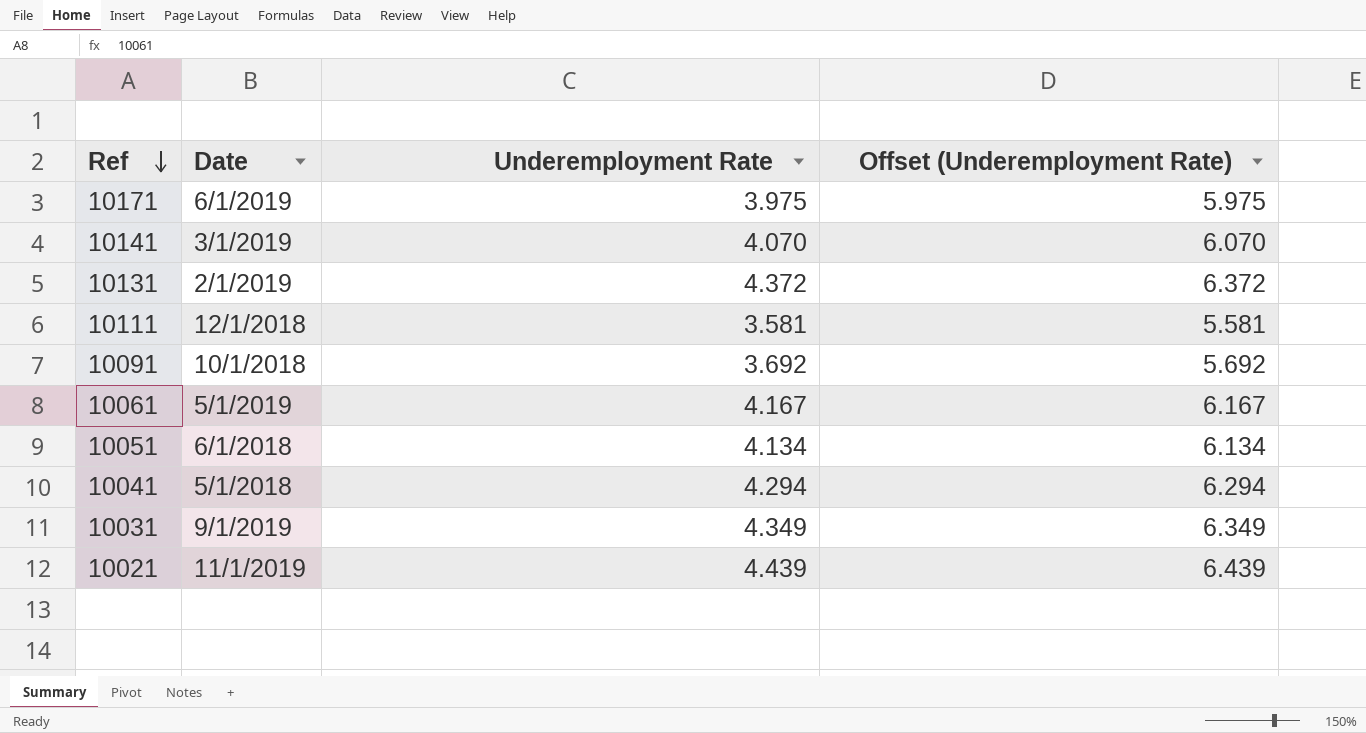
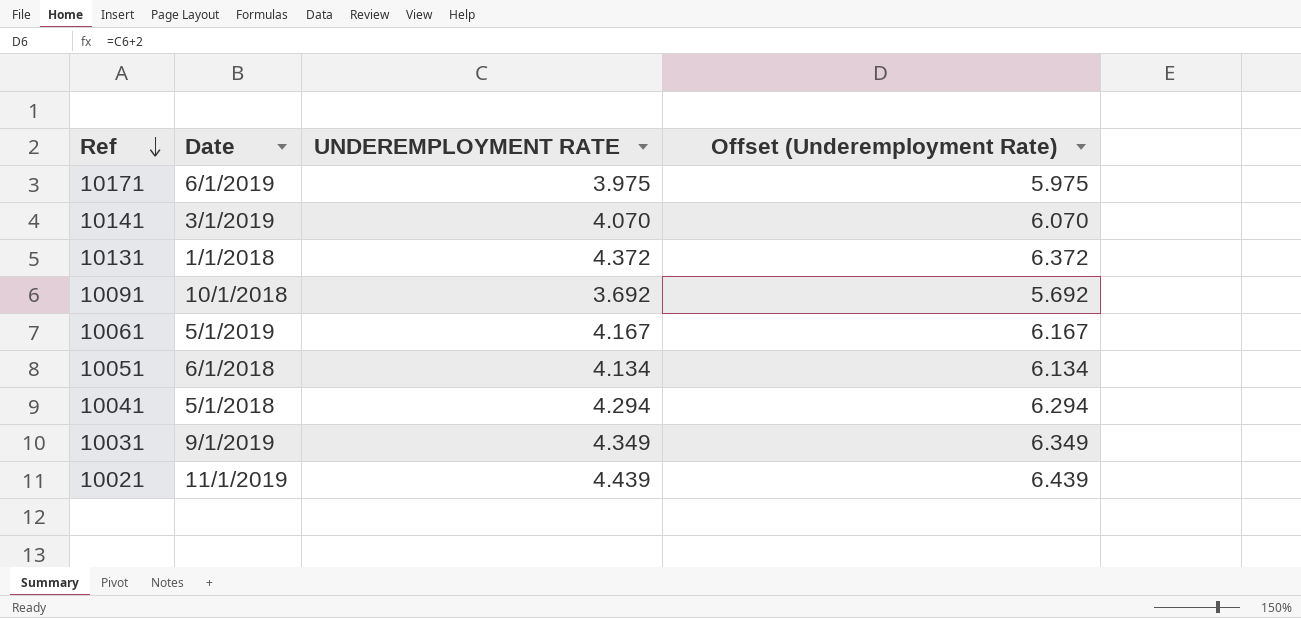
column name: Underemployment Rate -> UNDEREMPLOYMENT RATE
row 10111: 12/1/2018 | 3.581 | 5.581 -> none
10131 | Date: 2/1/2019 -> 1/1/2018

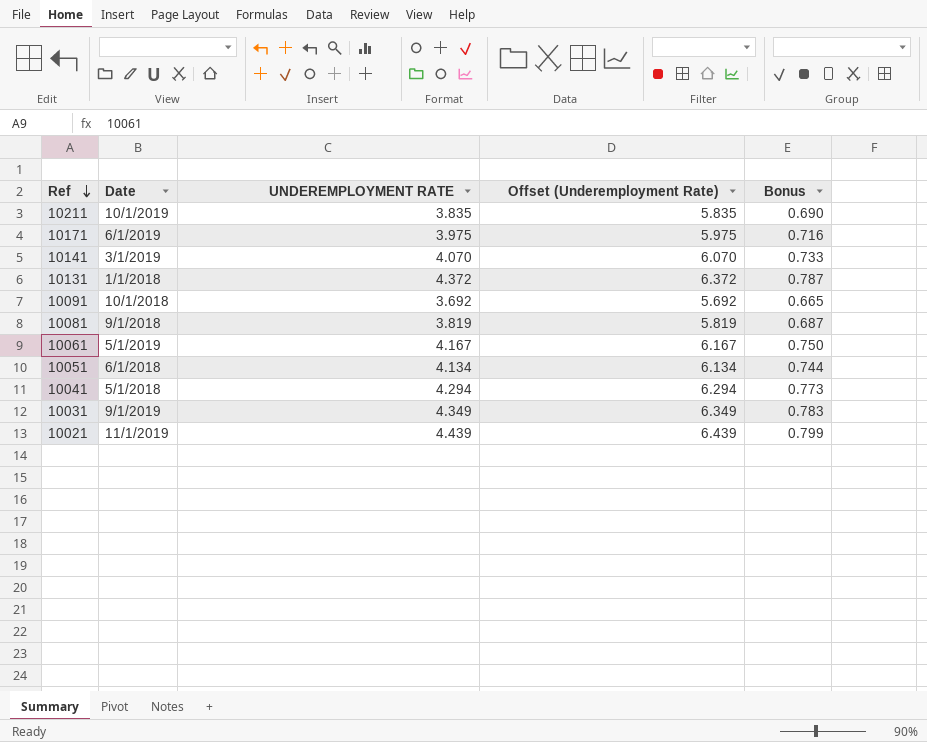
column Bonus | formula: none -> [UNDEREMPLOYMENT RATE] * 0.18
row 10211: none -> 10/1/2019 | 3.835 | 5.835 | 0.690
row 10081: none -> 9/1/2018 | 3.819 | 5.819 | 0.687

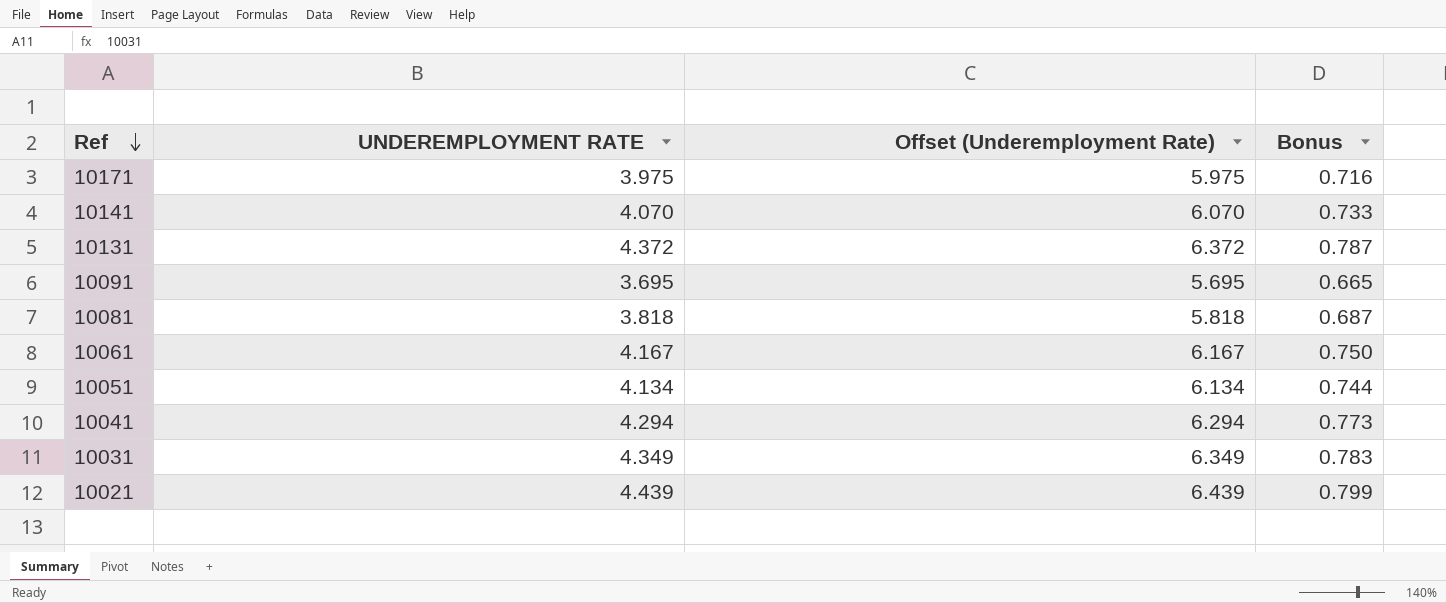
column Date | position: 2 -> none
row 10211: 10/1/2019 | 3.835 | 5.835 | 0.690 -> none
10091 | UNDEREMPLOYMENT RATE: 3.692 -> 3.695
10091 | Offset (Underemployment Rate): 5.692 -> 5.695
10081 | UNDEREMPLOYMENT RATE: 3.819 -> 3.818
10081 | Offset (Underemployment Rate): 5.819 -> 5.818

